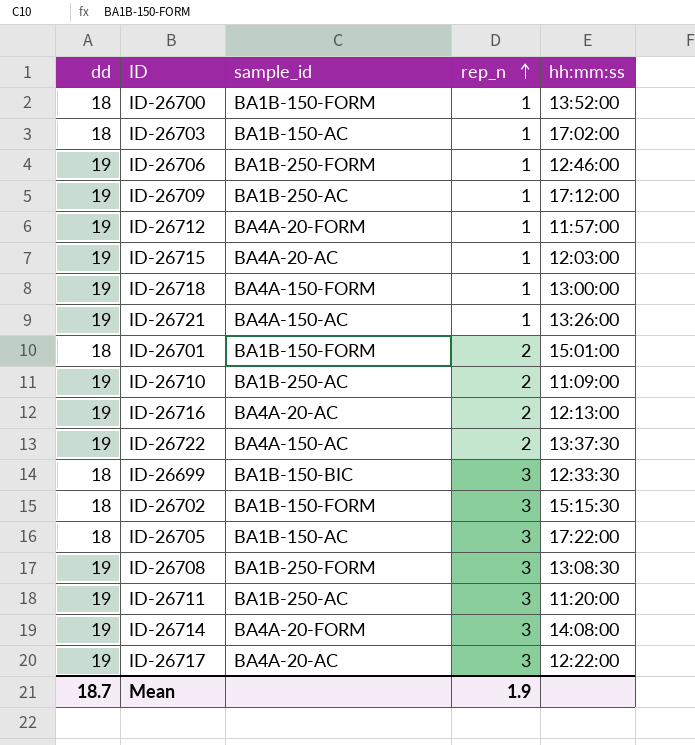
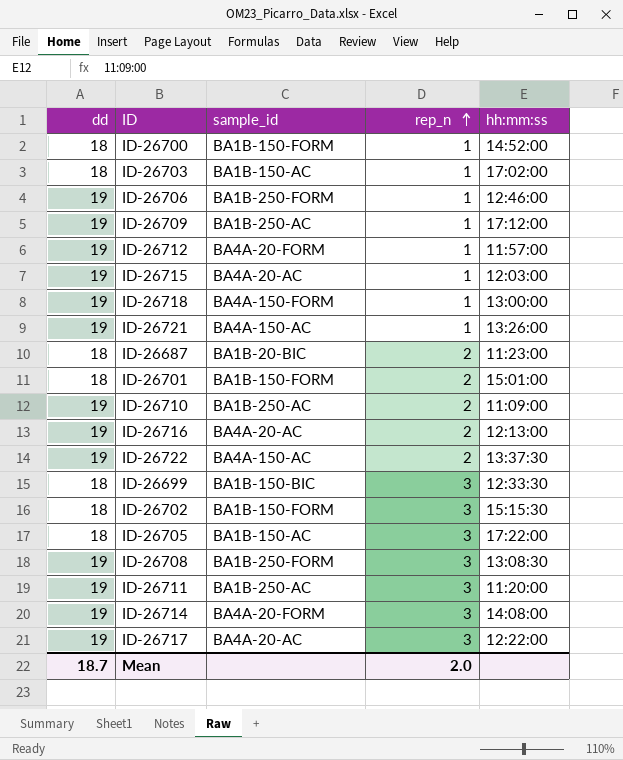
ID-26700 | hh:mm:ss: 13:52:00 -> 14:52:00
row ID-26687: none -> 18 | BA1B-20-BIC | 2 | 11:23:00
Mean | rep_n: 1.9 -> 2.0

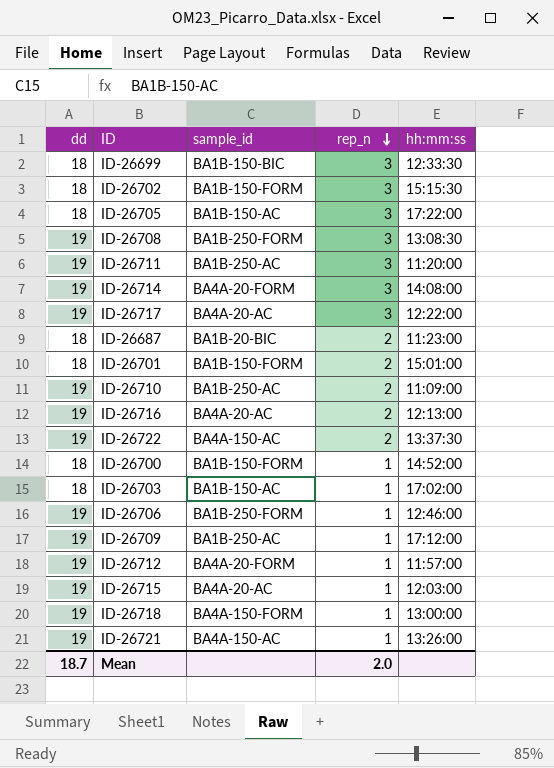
row order: rep_n ascending -> rep_n descending

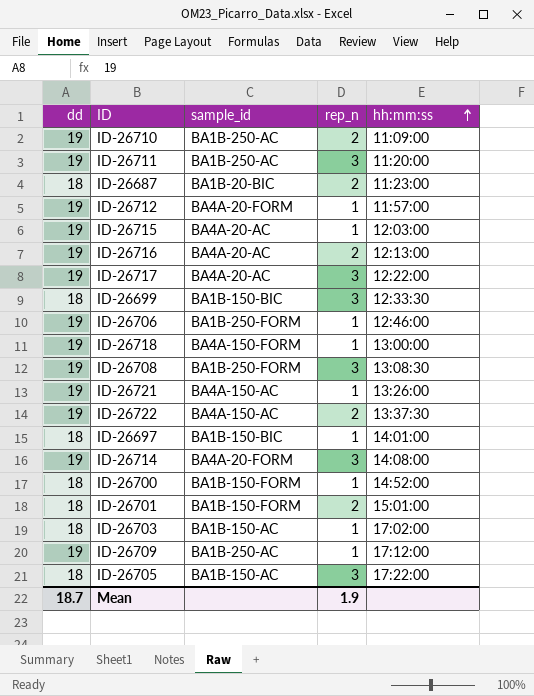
row order: rep_n descending -> hh:mm:ss ascending
row ID-26702: 18 | BA1B-150-FORM | 3 | 15:15:30 -> none
row ID-26697: none -> 18 | BA1B-150-BIC | 1 | 14:01:00
Mean | rep_n: 2.0 -> 1.9

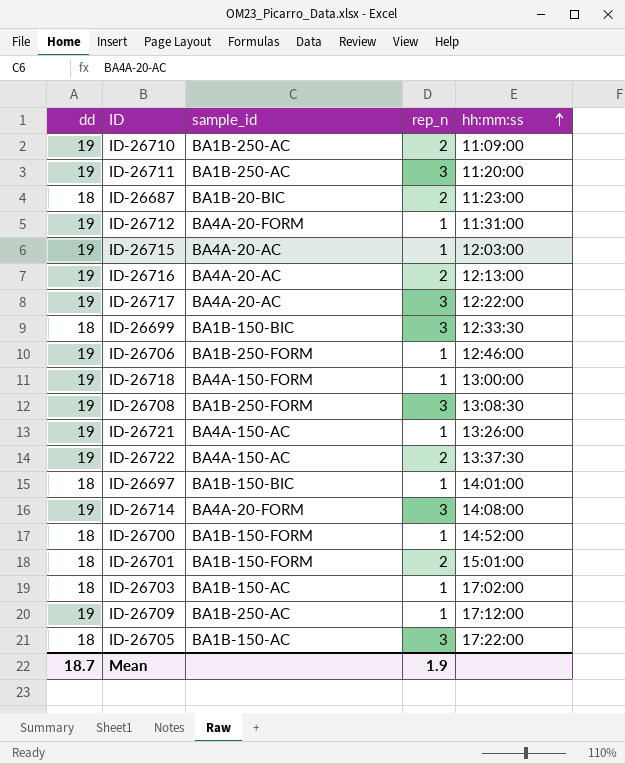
ID-26712 | hh:mm:ss: 11:57:00 -> 11:31:00

